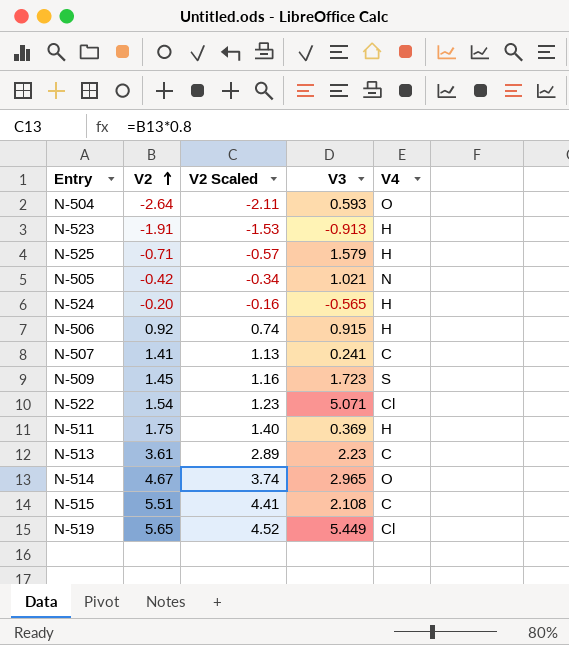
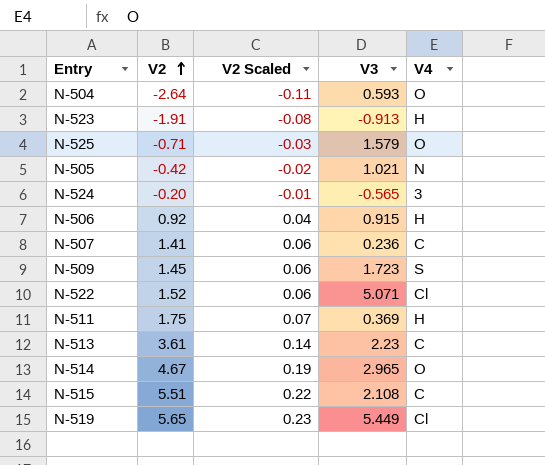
column V2 Scaled | formula: [V2] * 0.8 -> [V2] * 0.04
N-525 | V4: H -> O
N-524 | V4: H -> 3
N-507 | V3: 0.241 -> 0.236
N-522 | V2: 1.54 -> 1.52

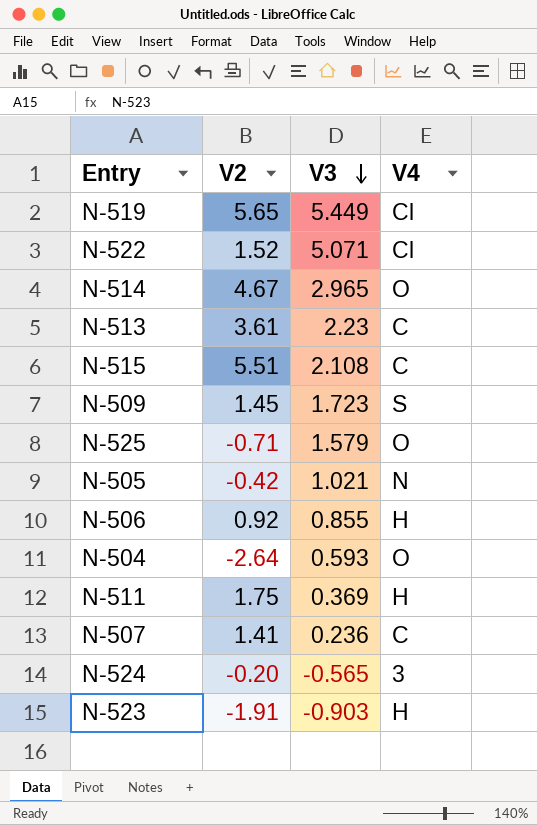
row order: V2 ascending -> V3 descending
column V2 Scaled | formula: [V2] * 0.04 -> none
N-506 | V3: 0.915 -> 0.855
N-523 | V3: -0.913 -> -0.903

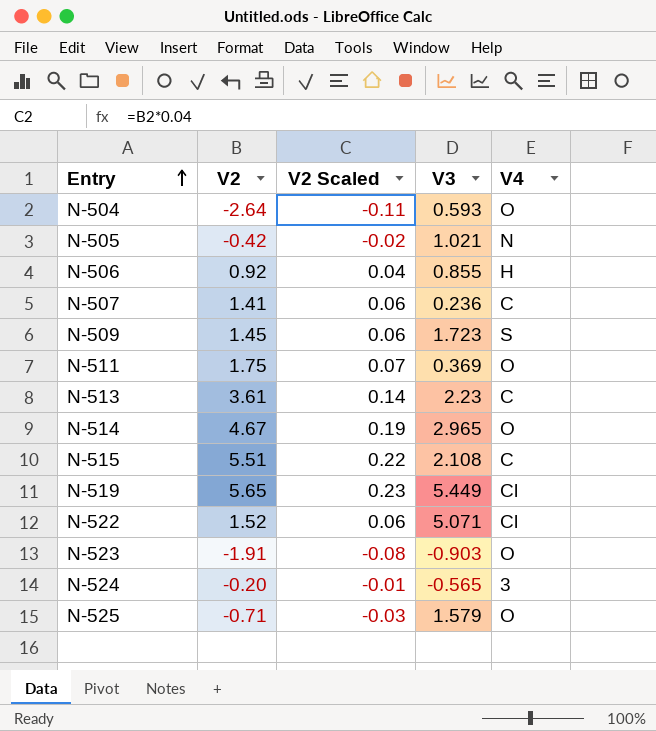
row order: V3 descending -> Entry ascending
column V2 Scaled | formula: none -> [V2] * 0.04
N-511 | V4: H -> O
N-523 | V4: H -> O

